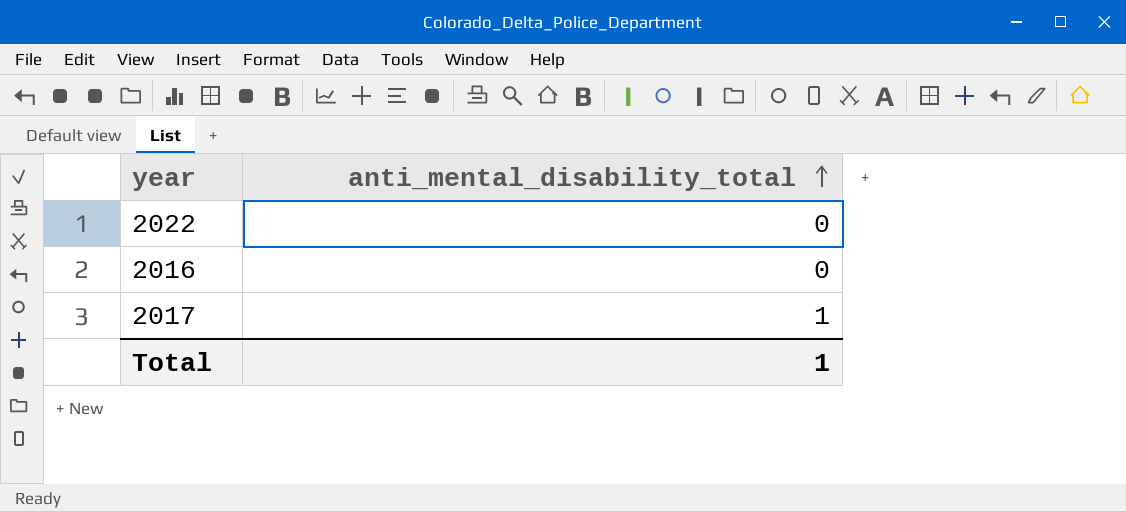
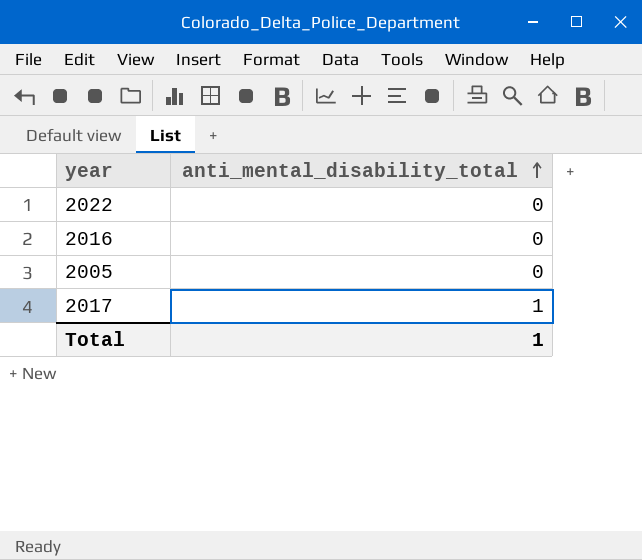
row 2005: none -> 0

